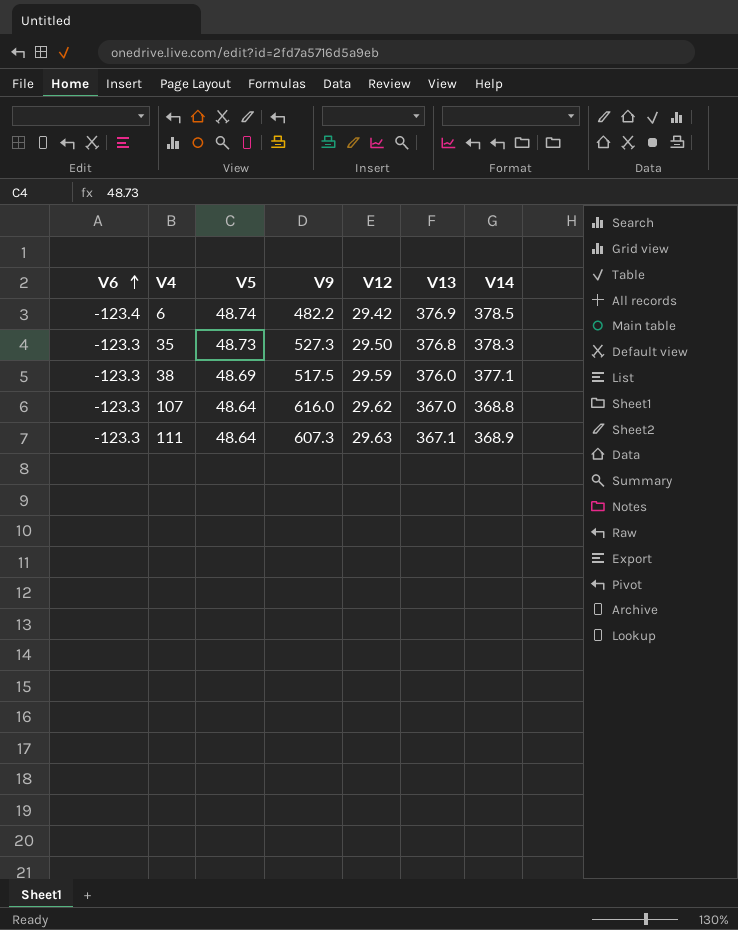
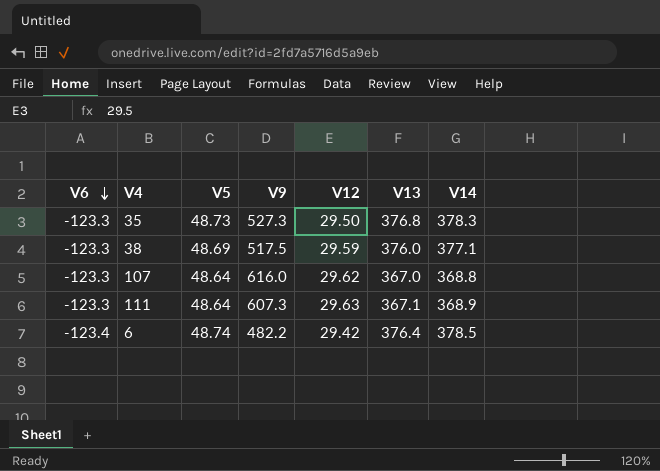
row order: V6 ascending -> V6 descending
6 | V13: 376.9 -> 376.4

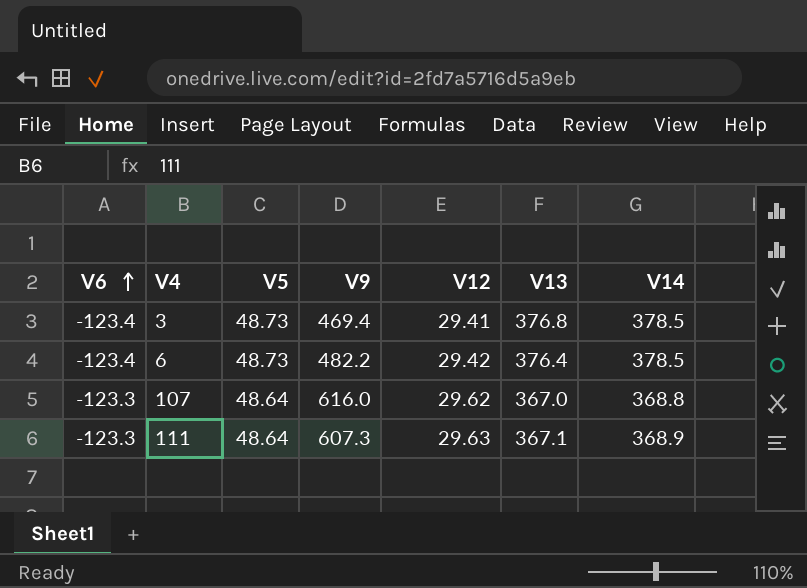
row order: V6 descending -> V6 ascending
row 35: -123.3 | 48.73 | 527.3 | 29.50 | 376.8 | 378.3 -> none
row 38: -123.3 | 48.69 | 517.5 | 29.59 | 376.0 | 377.1 -> none
row 3: none -> -123.4 | 48.73 | 469.4 | 29.41 | 376.8 | 378.5
6 | V5: 48.74 -> 48.73

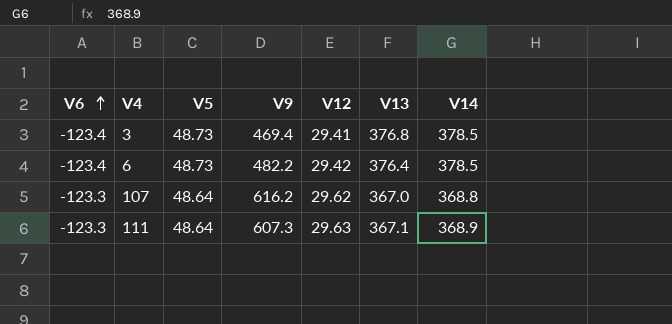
107 | V9: 616.0 -> 616.2

